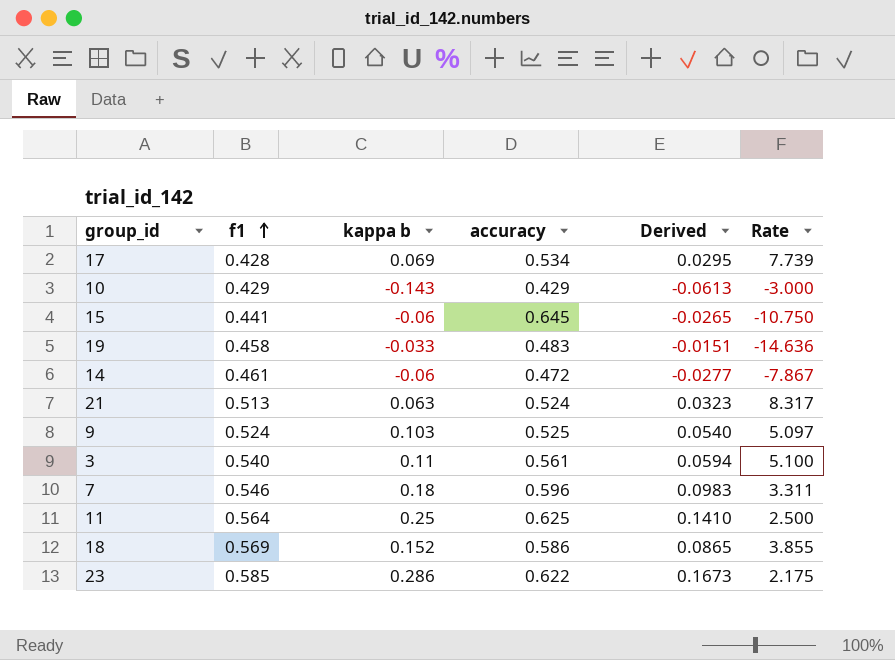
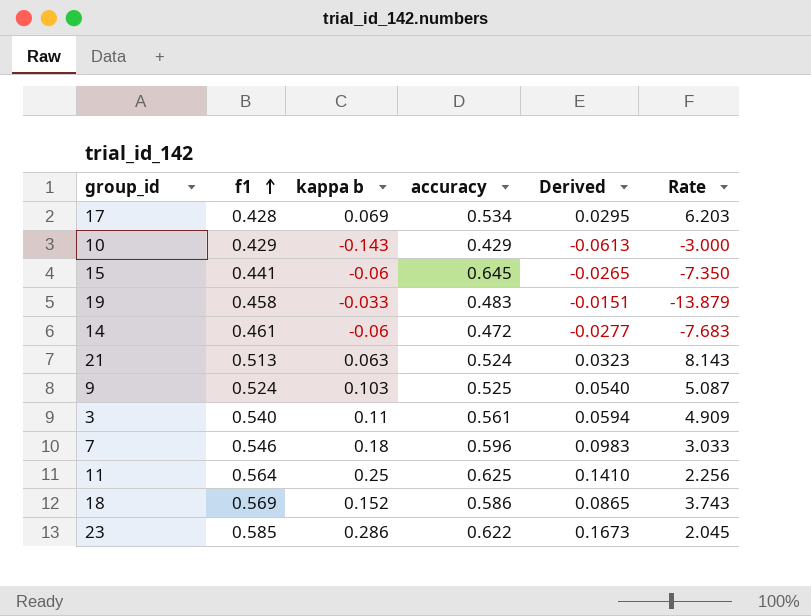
column Rate | formula: [accuracy] / [kappa b] -> [f1] / [kappa b]

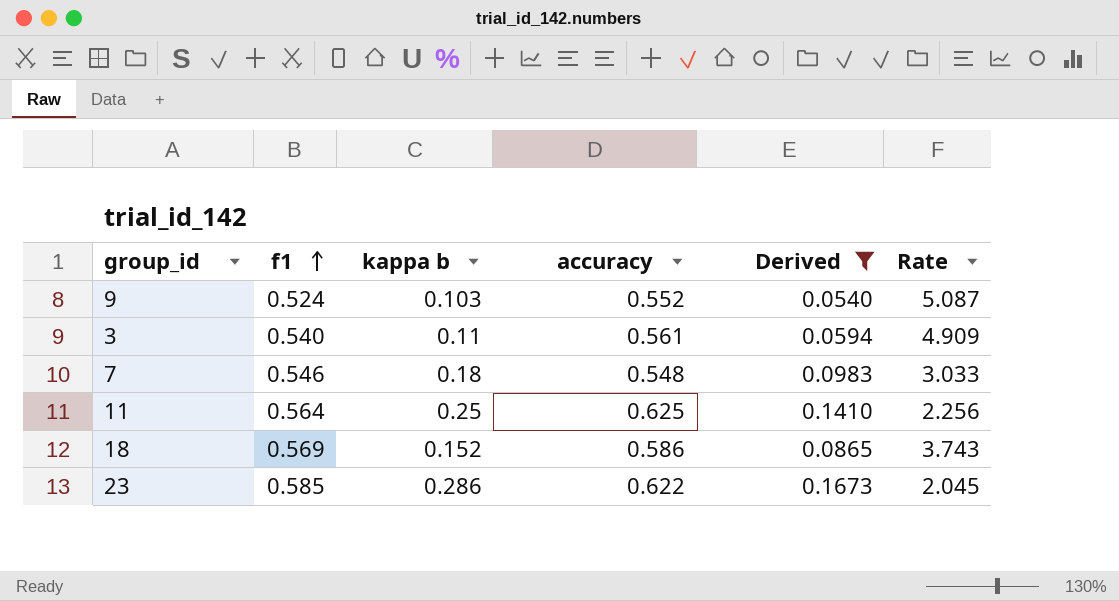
filter: none -> Derived >= 0.0540
9 | accuracy: 0.525 -> 0.552
7 | accuracy: 0.596 -> 0.548

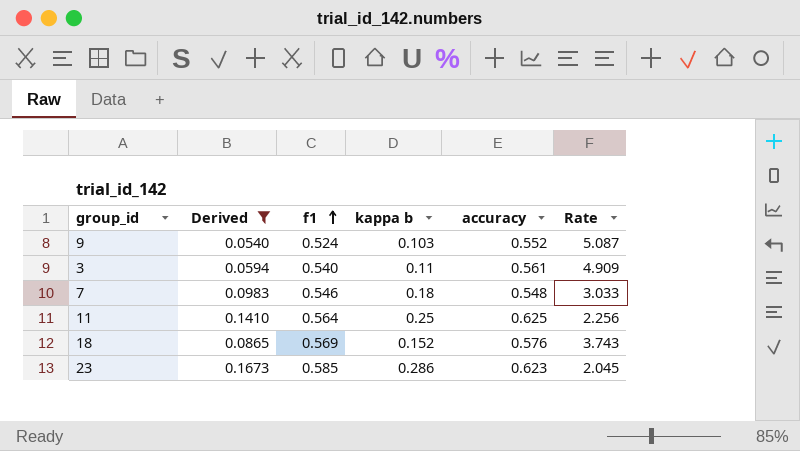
column Derived | position: 5 -> 2
18 | accuracy: 0.586 -> 0.576
23 | accuracy: 0.622 -> 0.623

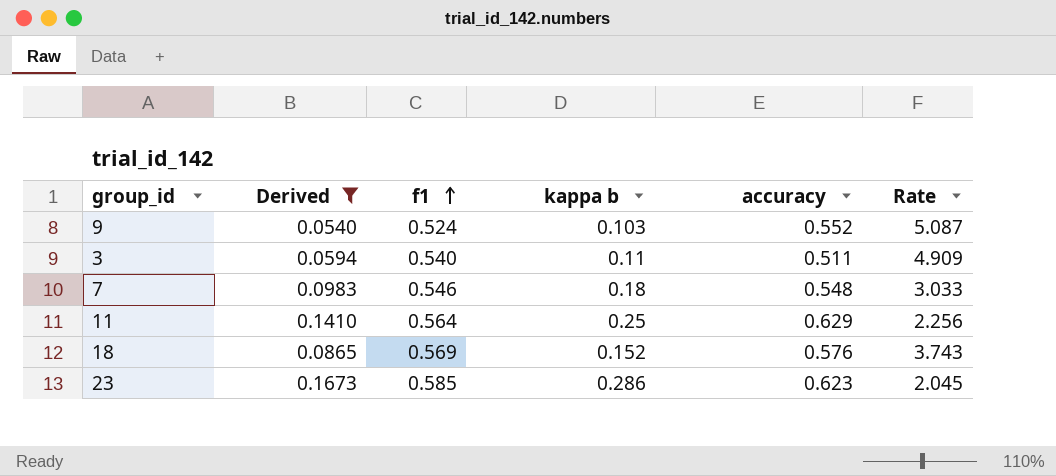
3 | accuracy: 0.561 -> 0.511
11 | accuracy: 0.625 -> 0.629

